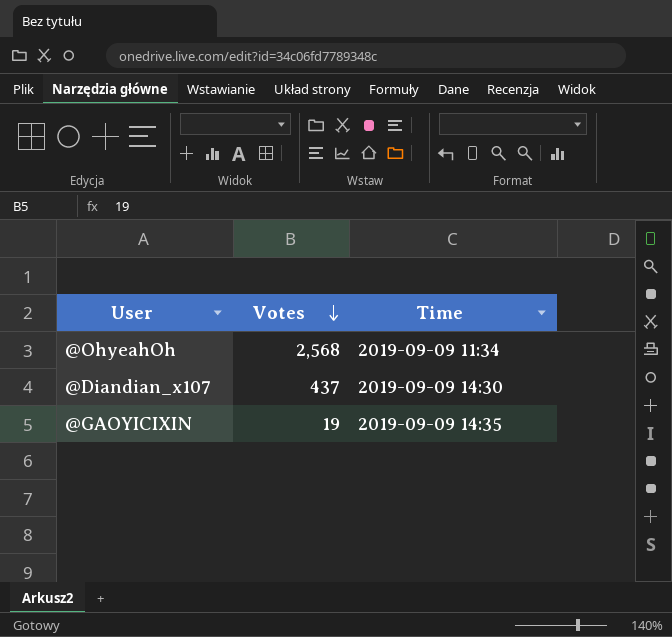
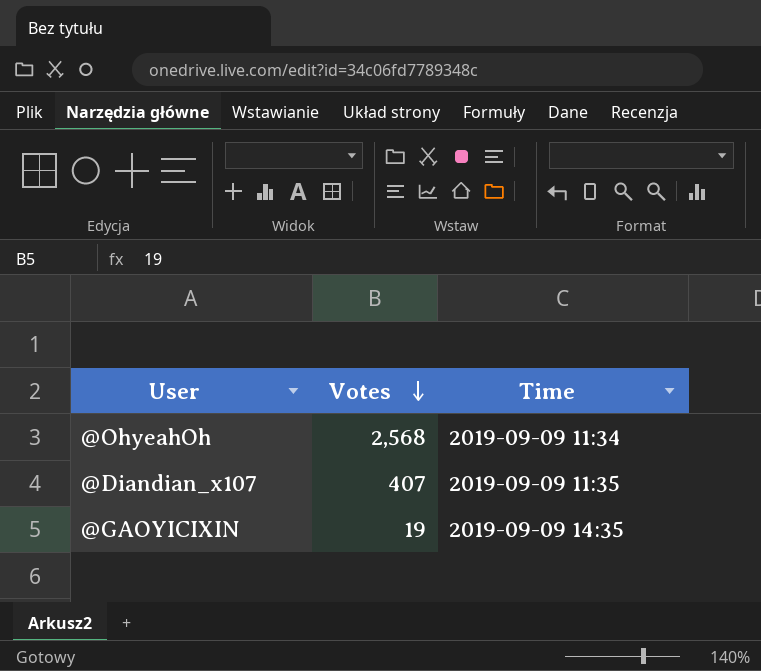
@Diandian_x107 | Votes: 437 -> 407
@Diandian_x107 | Time: 2019-09-09 14:30 -> 2019-09-09 11:35

